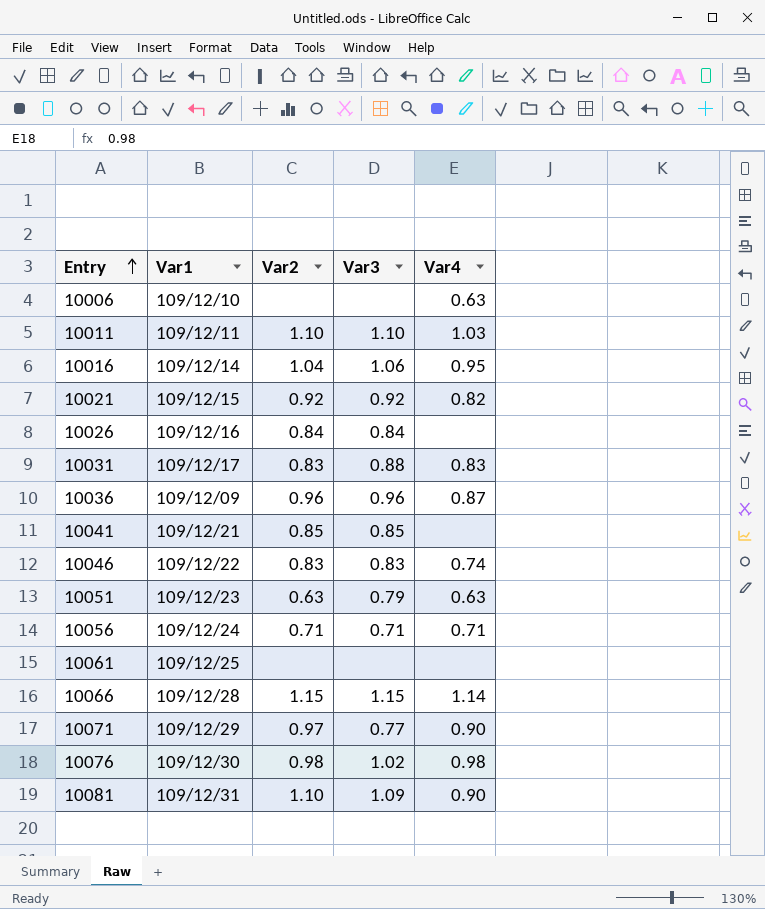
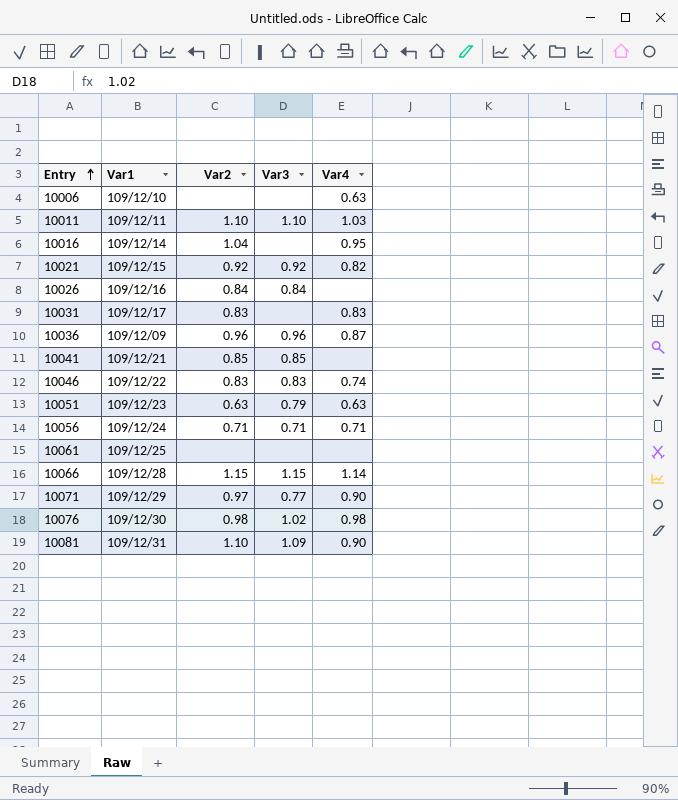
10016 | Var3: 1.06 -> none
10031 | Var3: 0.88 -> none

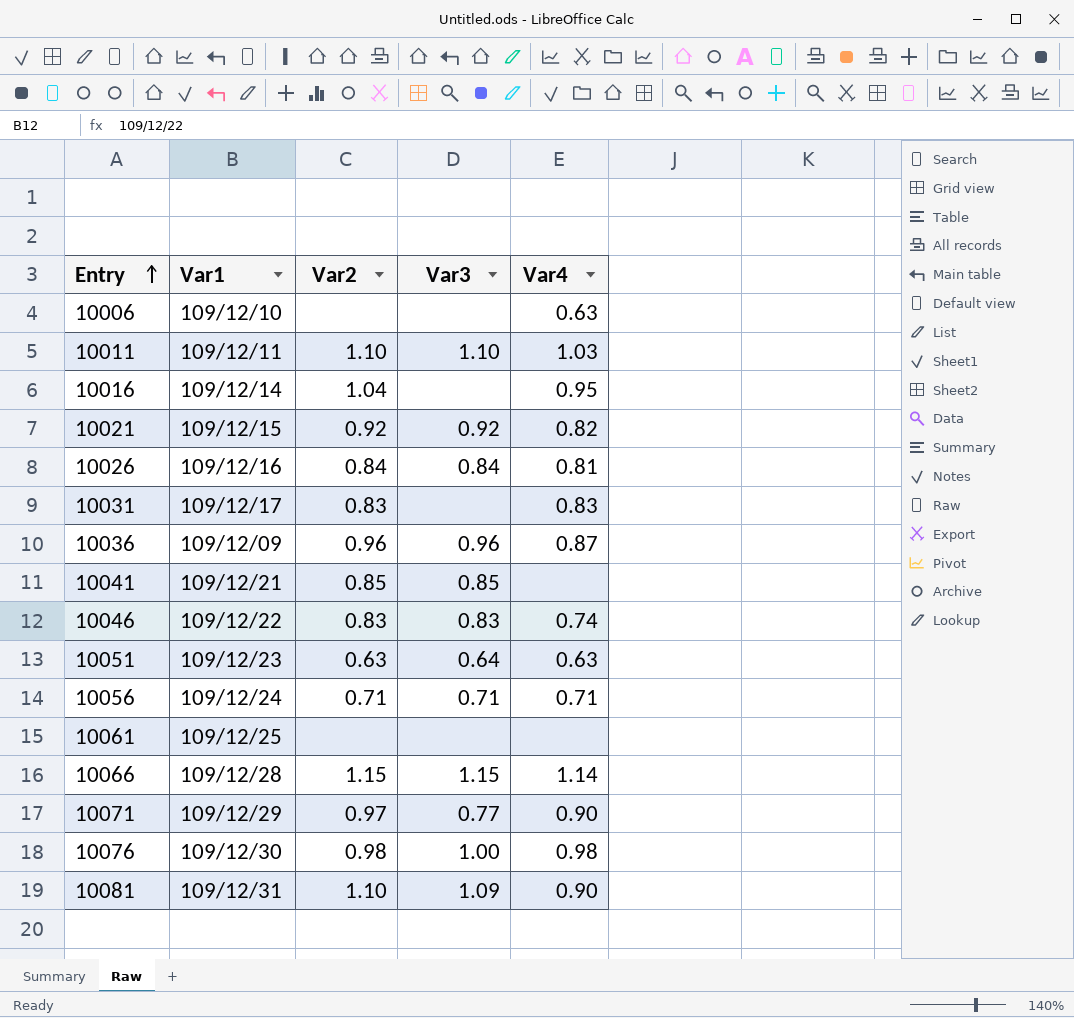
10026 | Var4: none -> 0.81
10051 | Var3: 0.79 -> 0.64
10076 | Var3: 1.02 -> 1.00

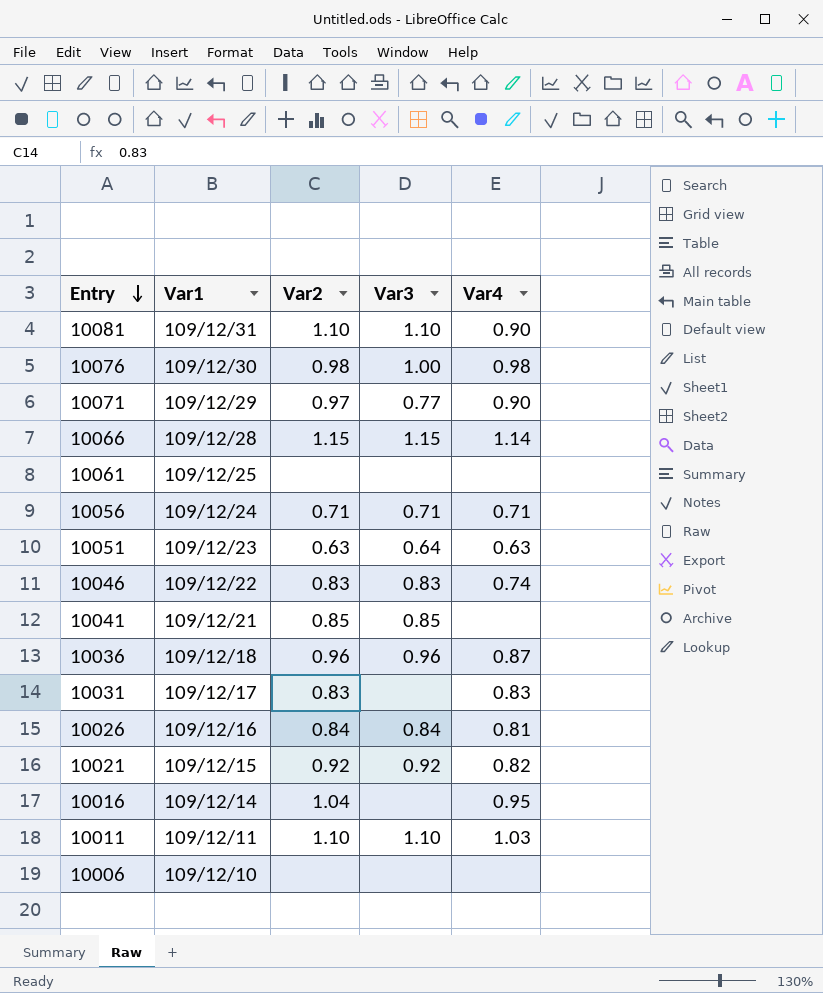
row order: Entry ascending -> Entry descending
10081 | Var3: 1.09 -> 1.10
10036 | Var1: 109/12/09 -> 109/12/18
10006 | Var4: 0.63 -> none

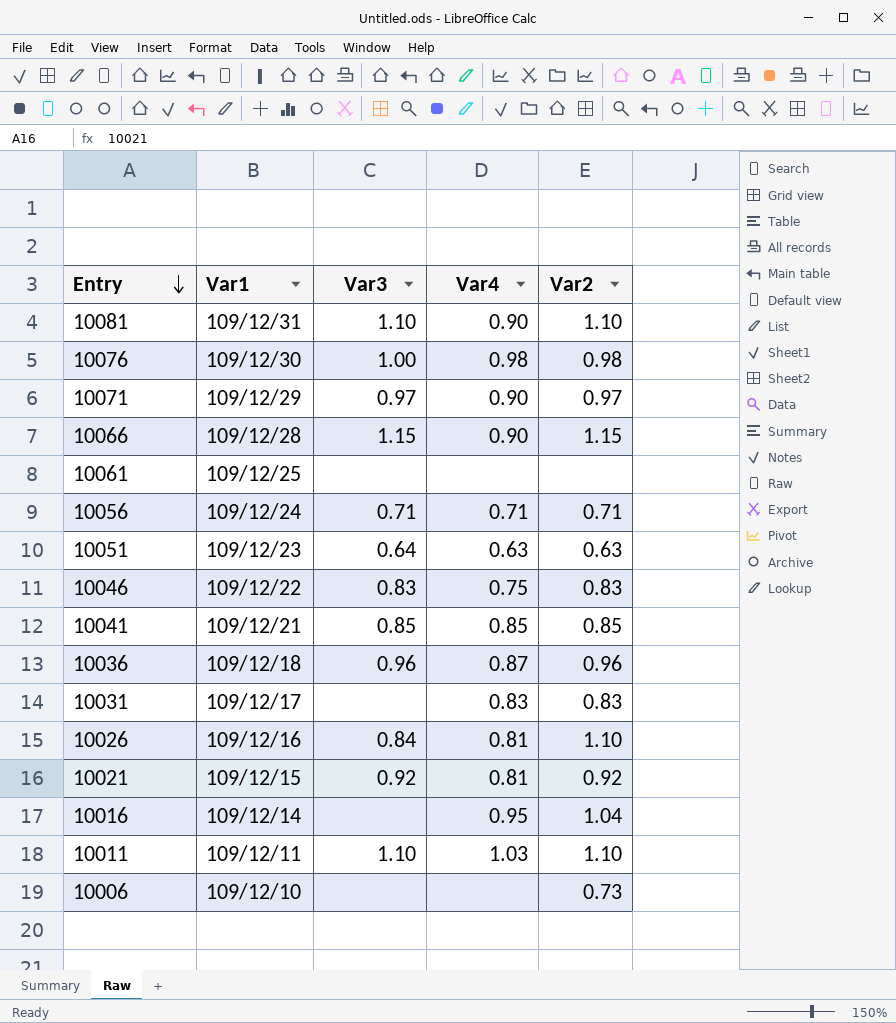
column Var2 | position: 3 -> 5
10071 | Var3: 0.77 -> 0.97
10066 | Var4: 1.14 -> 0.90
10046 | Var4: 0.74 -> 0.75
10041 | Var4: none -> 0.85
10026 | Var2: 0.84 -> 1.10
10021 | Var4: 0.82 -> 0.81
10006 | Var2: none -> 0.73

